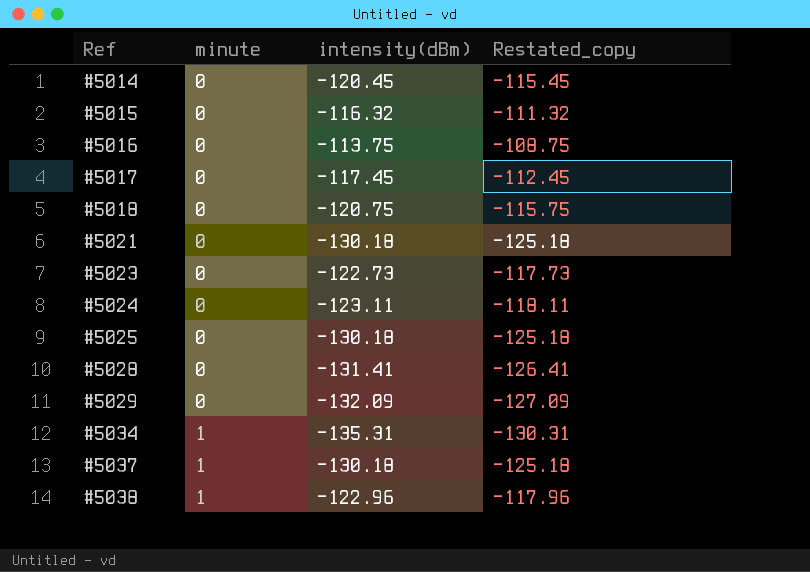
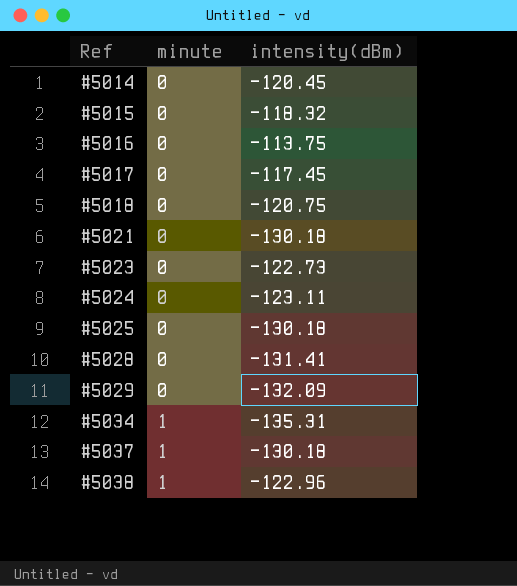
column Restated_copy | formula: [intensity(dBm)] + 5 -> none
#5015 | intensity(dBm): -116.32 -> -118.32

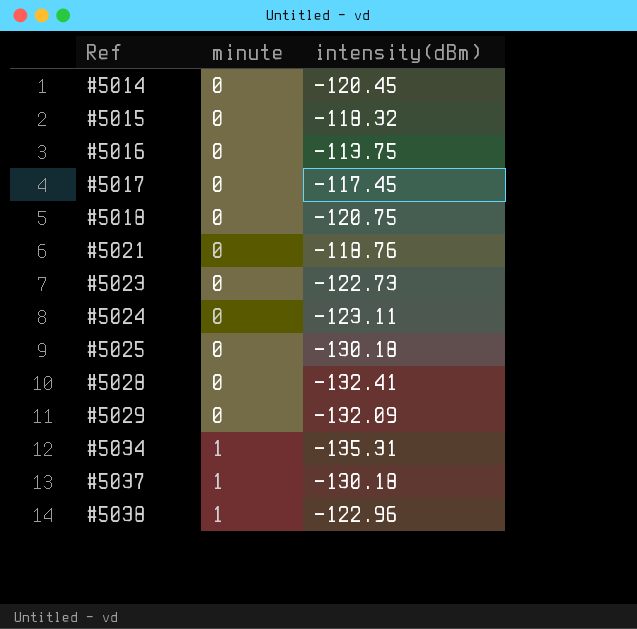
#5021 | intensity(dBm): -130.18 -> -118.76
#5028 | intensity(dBm): -131.41 -> -132.41

